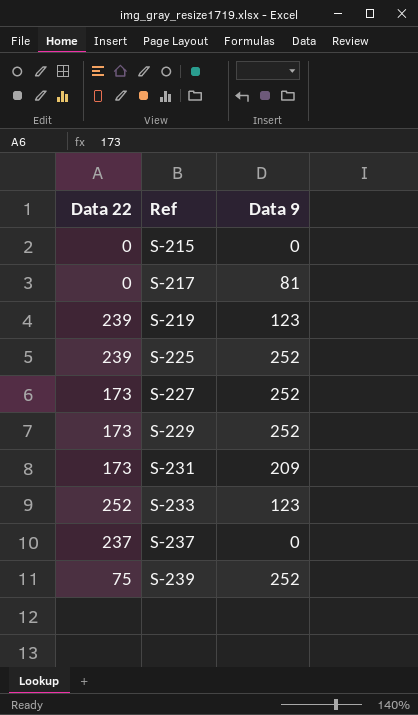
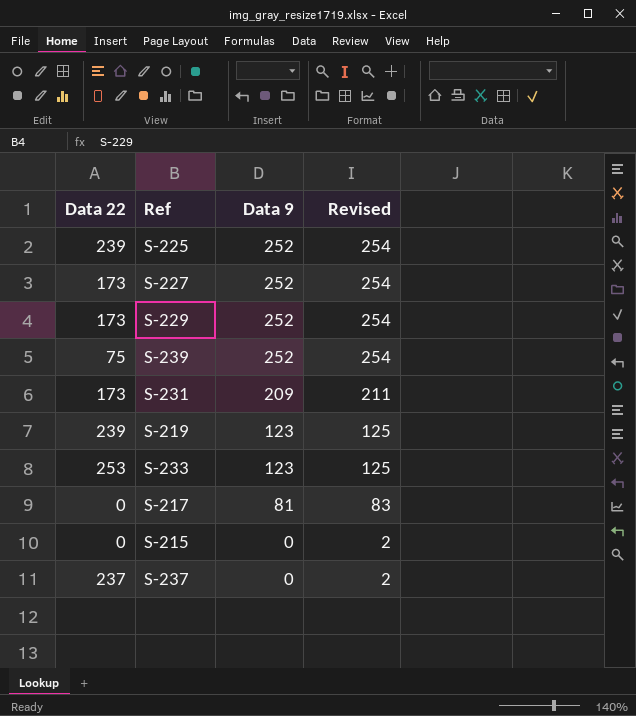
row order: Ref ascending -> Data 9 descending
column Revised | formula: none -> [Data 9] + 2
S-233 | Data 22: 252 -> 253

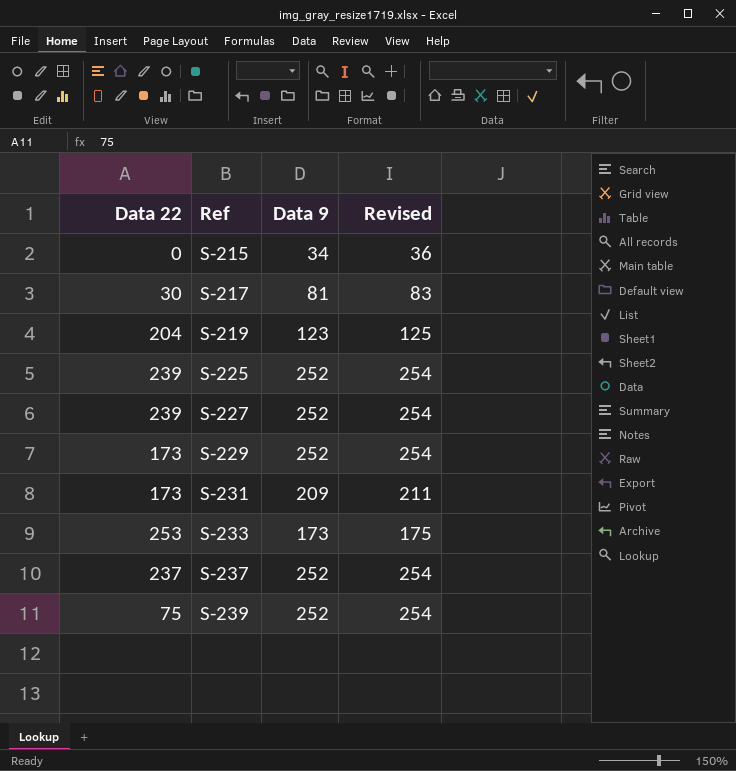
row order: Data 9 descending -> Ref ascending
S-215 | Data 9: 0 -> 34
S-215 | Revised: 2 -> 36
S-217 | Data 22: 0 -> 30
S-219 | Data 22: 239 -> 204
S-227 | Data 22: 173 -> 239
S-233 | Data 9: 123 -> 173
S-233 | Revised: 125 -> 175
S-237 | Data 9: 0 -> 252
S-237 | Revised: 2 -> 254

